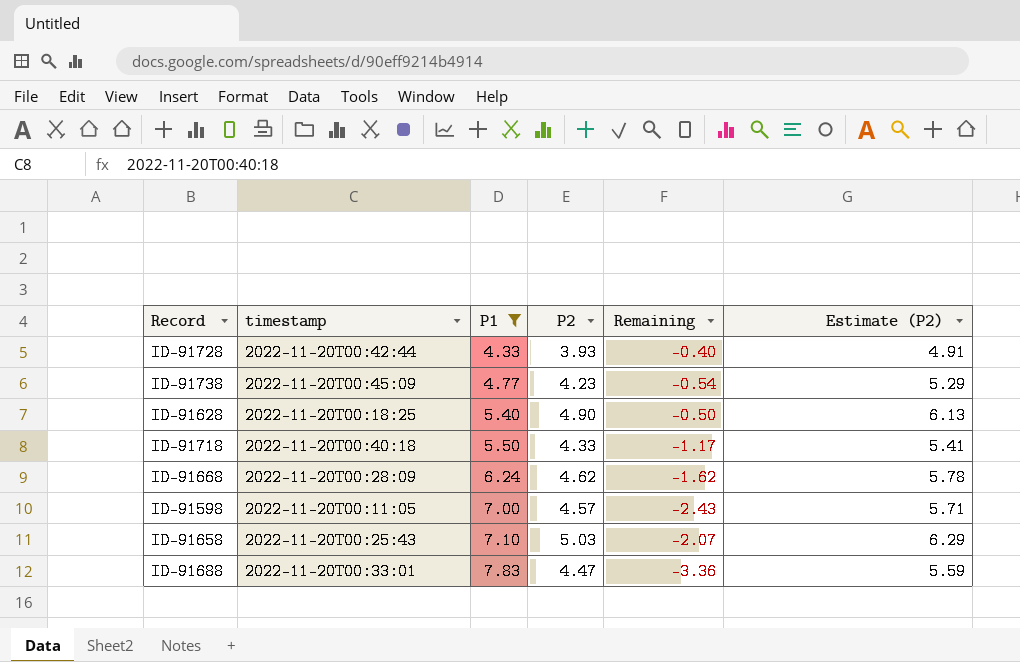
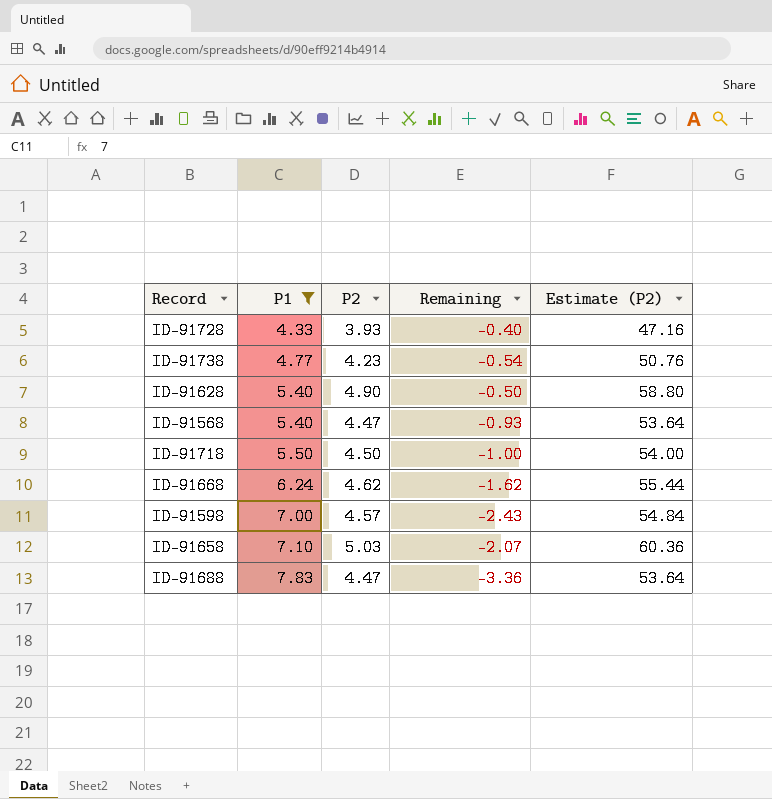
column timestamp | position: 2 -> none
column Estimate (P2) | formula: [P2] * 1.25 -> [P2] * 12
row ID-91568: none -> 5.40 | 4.47 | -0.93 | 53.64
ID-91718 | P2: 4.33 -> 4.50
ID-91718 | Remaining: -1.17 -> -1.00

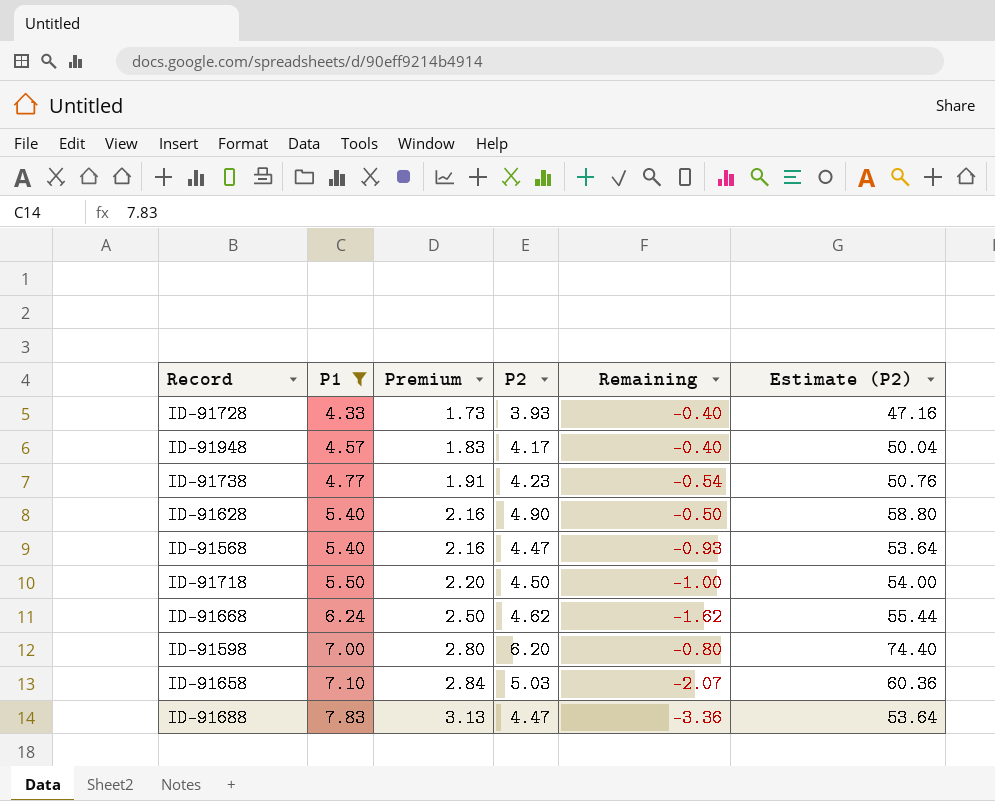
column Premium | formula: none -> [P1] * 0.4
row ID-91948: none -> 4.57 | 1.83 | 4.17 | -0.40 | 50.04
ID-91598 | P2: 4.57 -> 6.20
ID-91598 | Remaining: -2.43 -> -0.80
ID-91598 | Estimate (P2): 54.84 -> 74.40

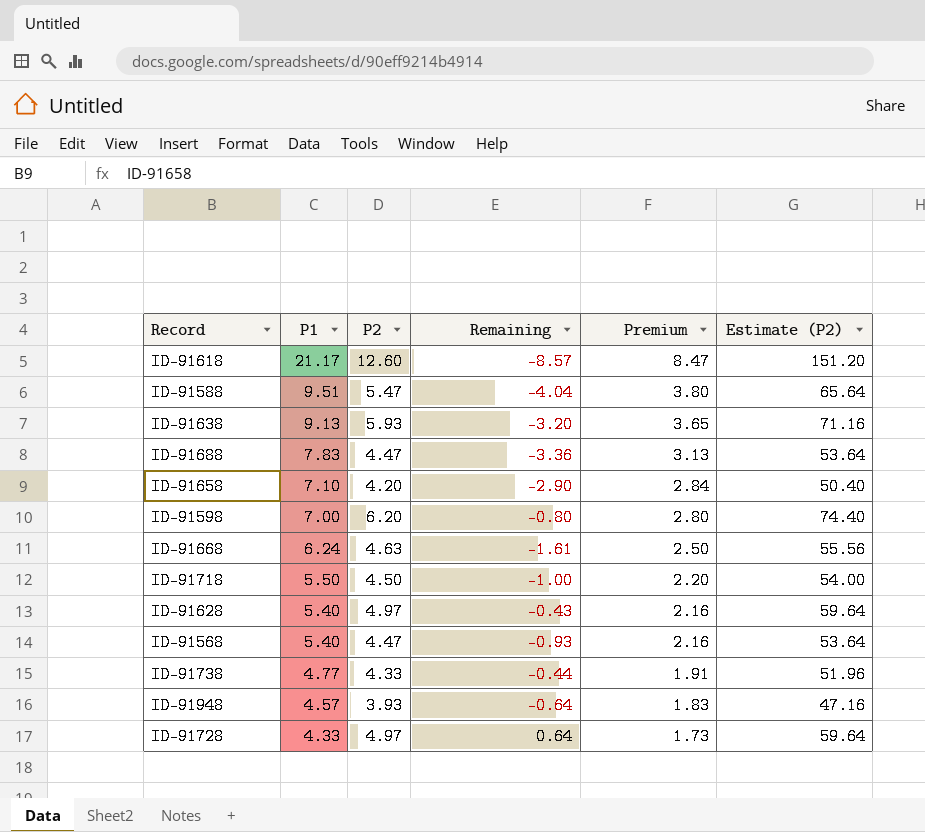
filter: P1 <= 7.83 -> none
row order: P1 ascending -> P1 descending
column Premium | position: 3 -> 5
ID-91658 | P2: 5.03 -> 4.20
ID-91658 | Remaining: -2.07 -> -2.90
ID-91658 | Estimate (P2): 60.36 -> 50.40
ID-91668 | P2: 4.62 -> 4.63
ID-91668 | Remaining: -1.62 -> -1.61
ID-91668 | Estimate (P2): 55.44 -> 55.56
ID-91628 | P2: 4.90 -> 4.97
ID-91628 | Remaining: -0.50 -> -0.43
ID-91628 | Estimate (P2): 58.80 -> 59.64
ID-91738 | P2: 4.23 -> 4.33
ID-91738 | Remaining: -0.54 -> -0.44
ID-91738 | Estimate (P2): 50.76 -> 51.96
ID-91948 | P2: 4.17 -> 3.93
ID-91948 | Remaining: -0.40 -> -0.64
ID-91948 | Estimate (P2): 50.04 -> 47.16
ID-91728 | P2: 3.93 -> 4.97
ID-91728 | Remaining: -0.40 -> 0.64
ID-91728 | Estimate (P2): 47.16 -> 59.64

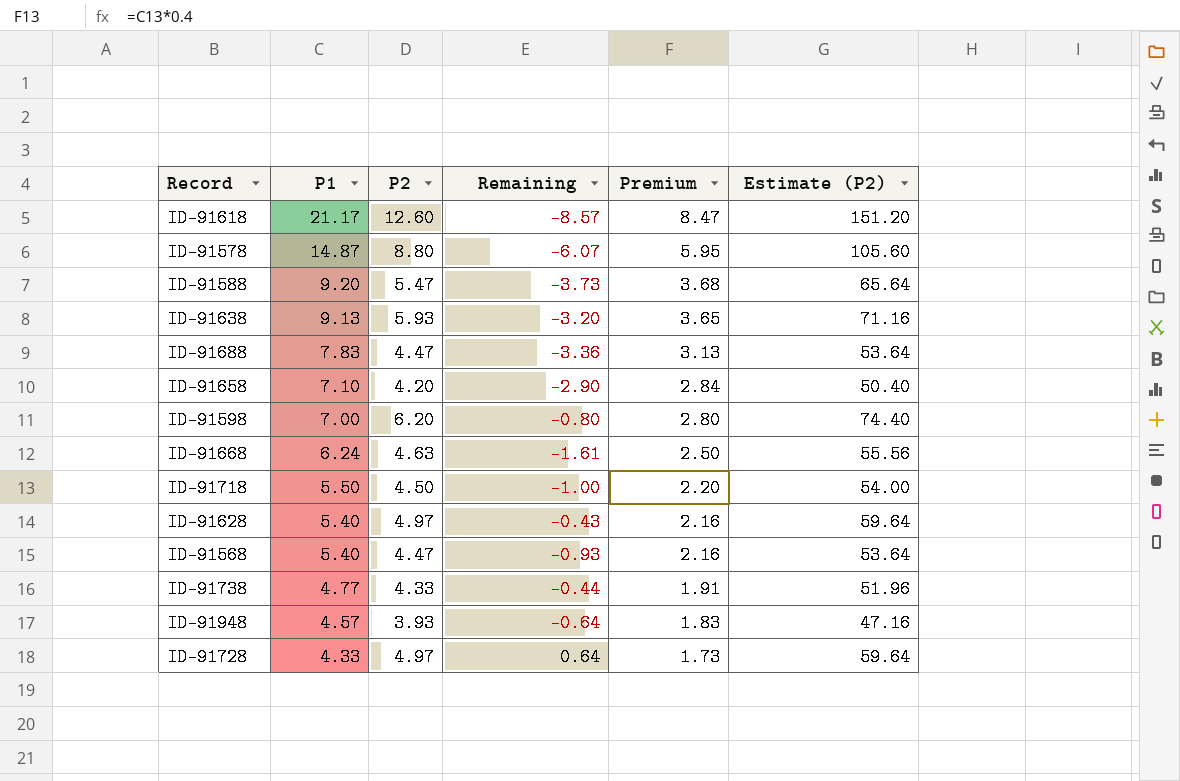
row ID-91578: none -> 14.87 | 8.80 | -6.07 | 5.95 | 105.60
ID-91588 | P1: 9.51 -> 9.20
ID-91588 | Remaining: -4.04 -> -3.73
ID-91588 | Premium: 3.80 -> 3.68

